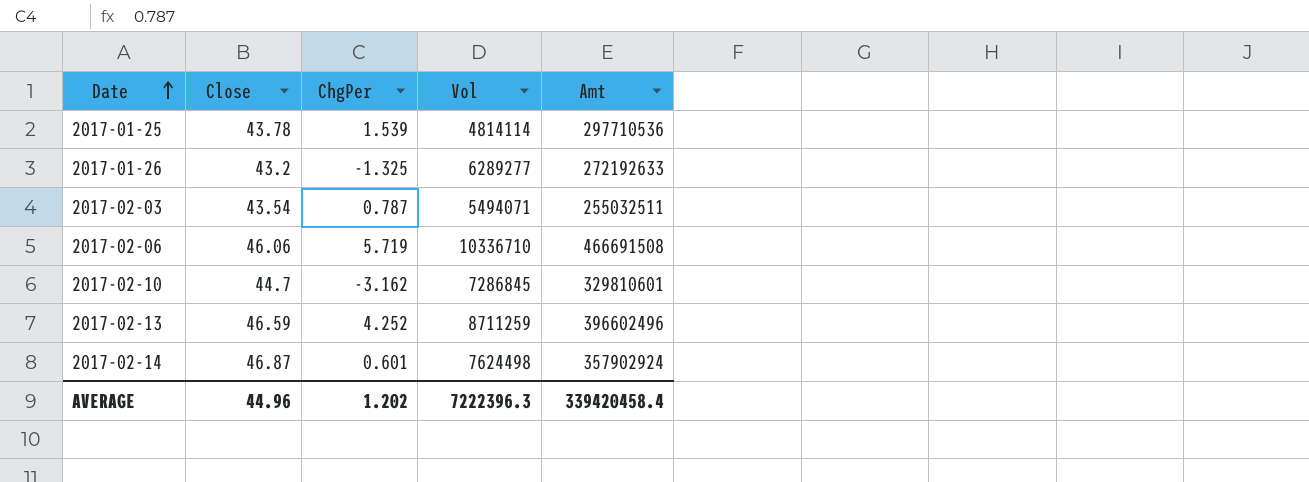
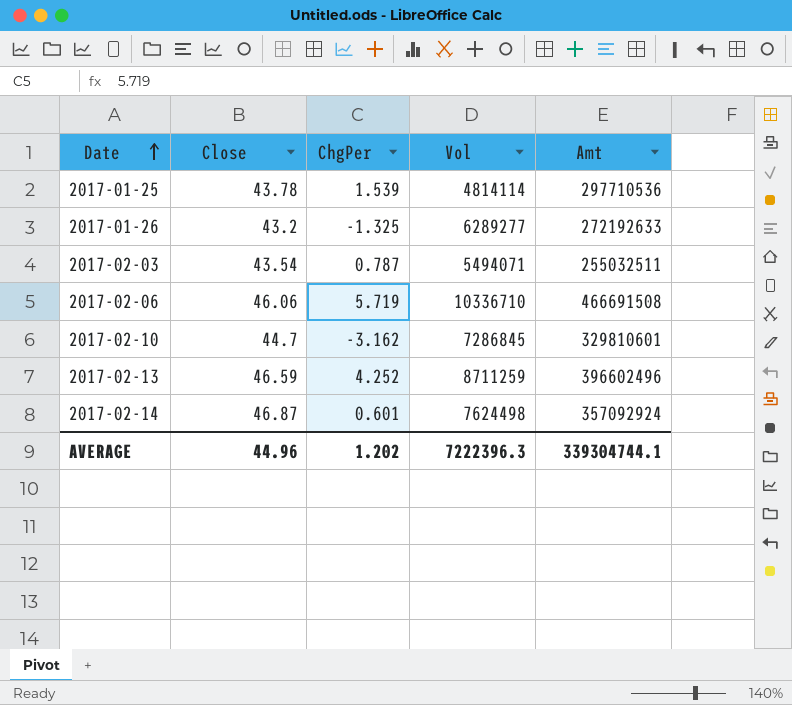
2017-02-14 | Amt: 357902924 -> 357092924
AVERAGE | Amt: 339420458.4 -> 339304744.1

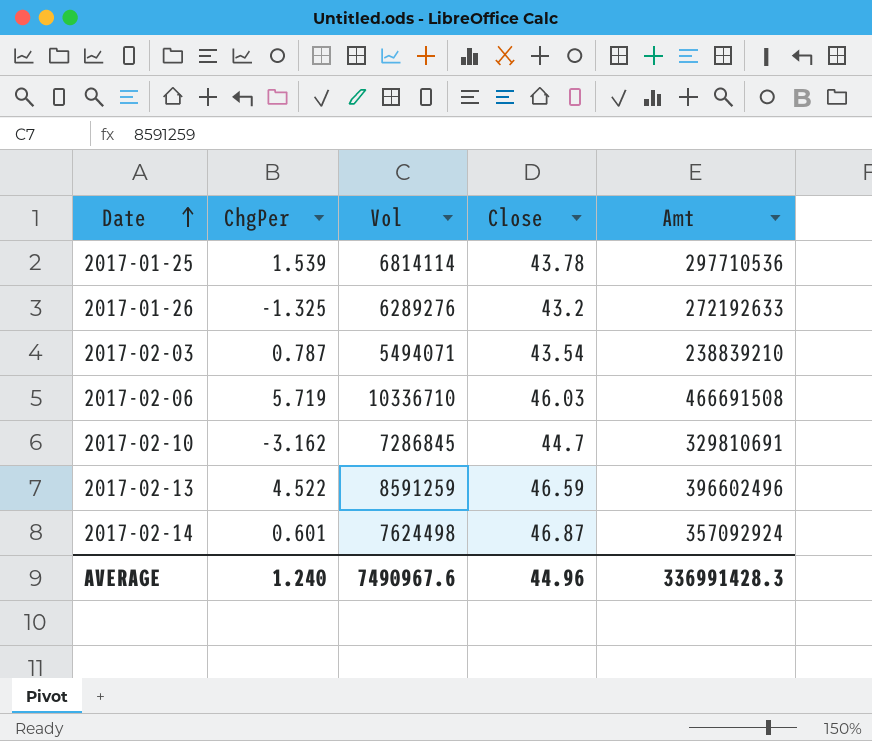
column Close | position: 2 -> 4
2017-01-25 | Vol: 4814114 -> 6814114
2017-01-26 | Vol: 6289277 -> 6289276
2017-02-03 | Amt: 255032511 -> 238839210
2017-02-06 | Close: 46.06 -> 46.03
2017-02-10 | Amt: 329810601 -> 329810691
2017-02-13 | ChgPer: 4.252 -> 4.522
2017-02-13 | Vol: 8711259 -> 8591259
AVERAGE | ChgPer: 1.202 -> 1.240
AVERAGE | Vol: 7222396.3 -> 7490967.6
AVERAGE | Amt: 339304744.1 -> 336991428.3

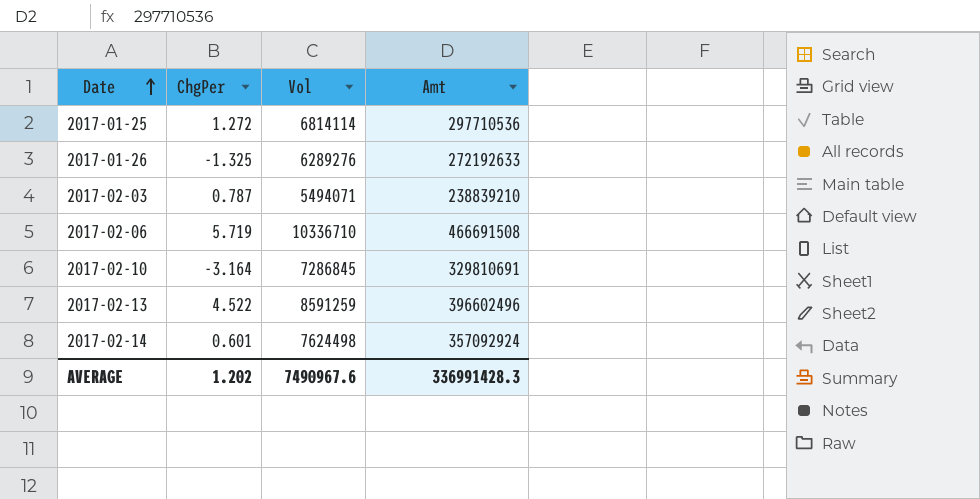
column Close | position: 4 -> none
2017-01-25 | ChgPer: 1.539 -> 1.272
2017-02-10 | ChgPer: -3.162 -> -3.164
AVERAGE | ChgPer: 1.240 -> 1.202

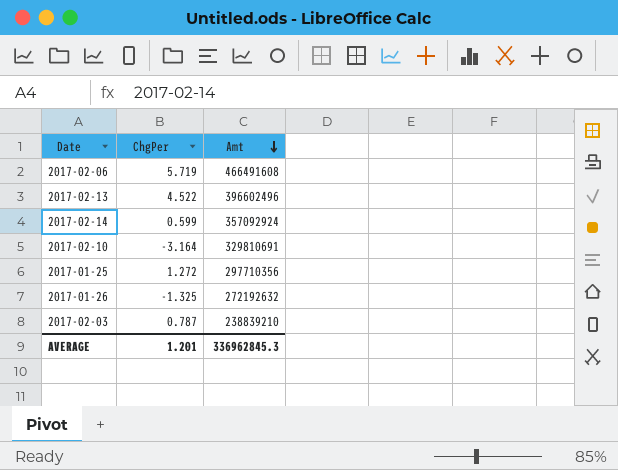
row order: Date ascending -> Amt descending
column Vol | position: 3 -> none
2017-02-06 | Amt: 466691508 -> 466491608
2017-02-14 | ChgPer: 0.601 -> 0.599
2017-01-25 | Amt: 297710536 -> 297710356
2017-01-26 | Amt: 272192633 -> 272192632
AVERAGE | ChgPer: 1.202 -> 1.201
AVERAGE | Amt: 336991428.3 -> 336962845.3

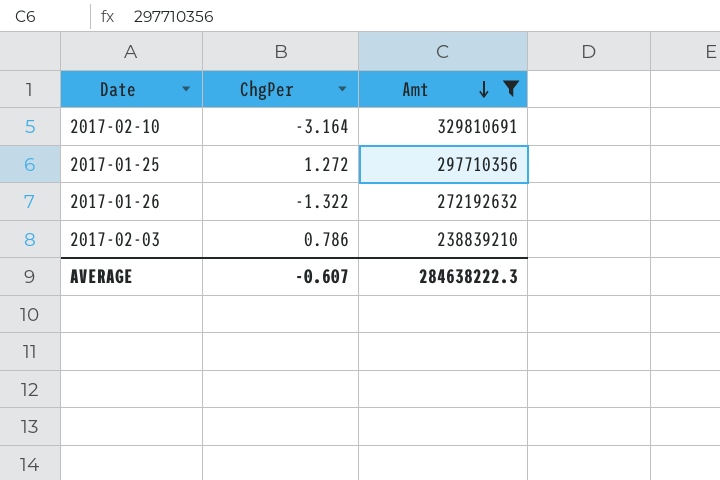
filter: none -> Amt <= 329810691
2017-01-26 | ChgPer: -1.325 -> -1.322
2017-02-03 | ChgPer: 0.787 -> 0.786
AVERAGE | ChgPer: 1.201 -> -0.607
AVERAGE | Amt: 336962845.3 -> 284638222.3

